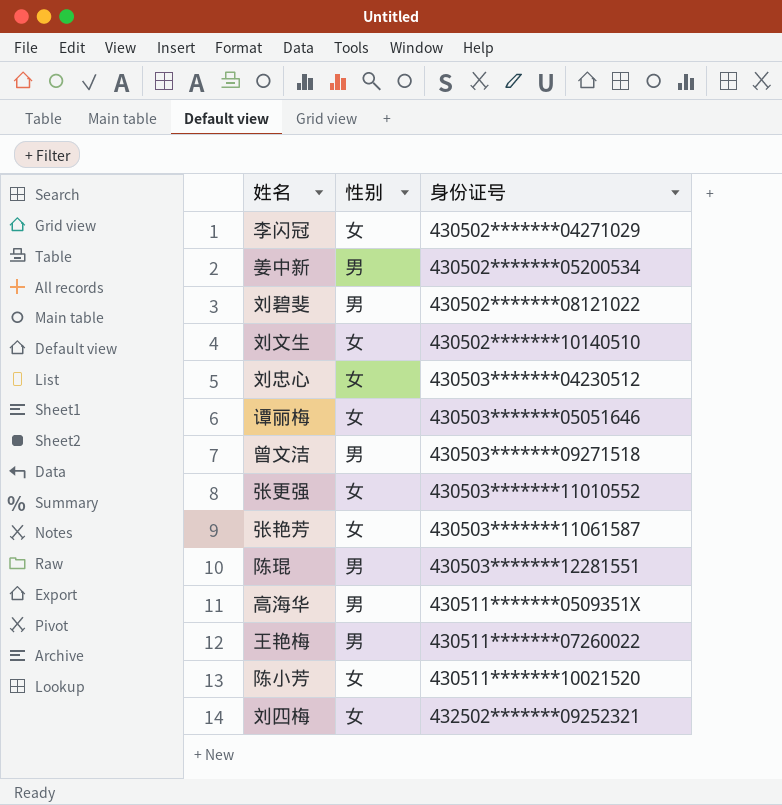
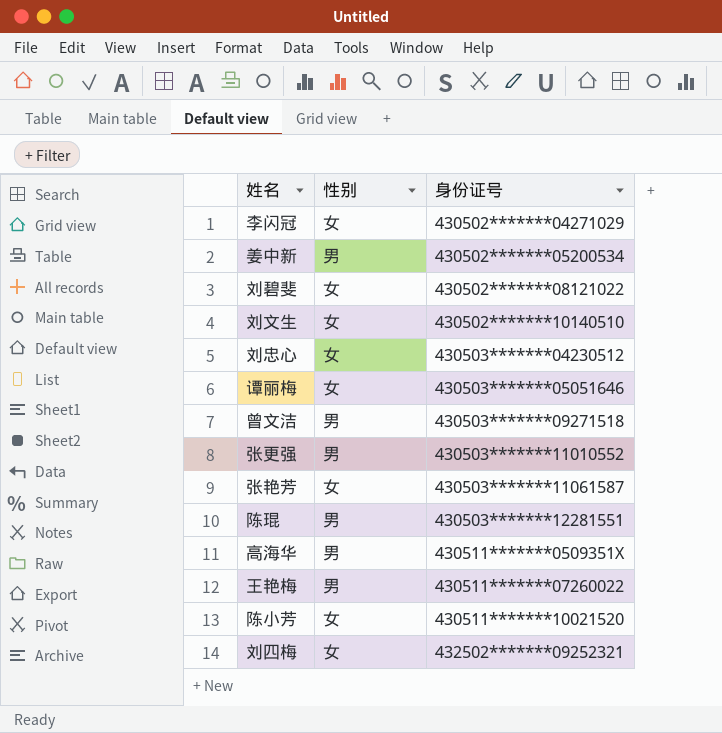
刘碧斐 | 性别: 男 -> 女
张更强 | 性别: 女 -> 男

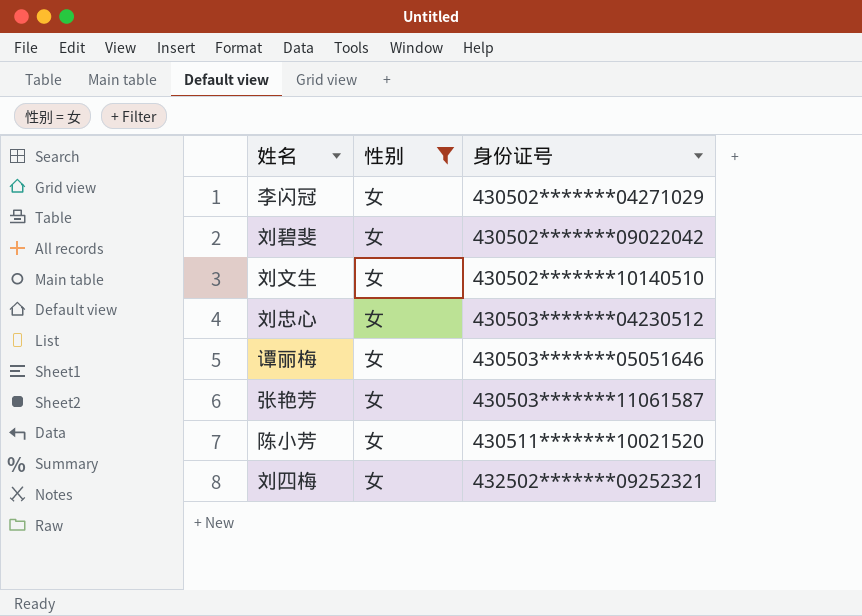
filter: none -> 性别 = 女
刘碧斐 | 身份证号: 430502*******08121022 -> 430502*******09022042

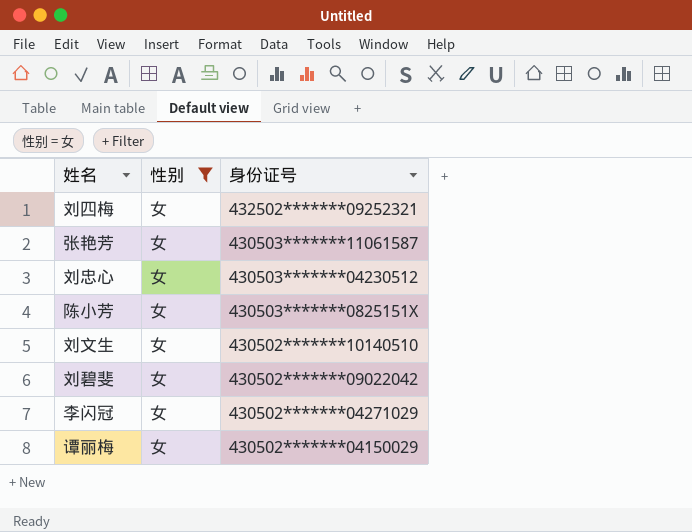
row order: 身份证号 ascending -> 身份证号 descending
陈小芳 | 身份证号: 430511*******10021520 -> 430503*******0825151X
谭丽梅 | 身份证号: 430503*******05051646 -> 430502*******04150029

